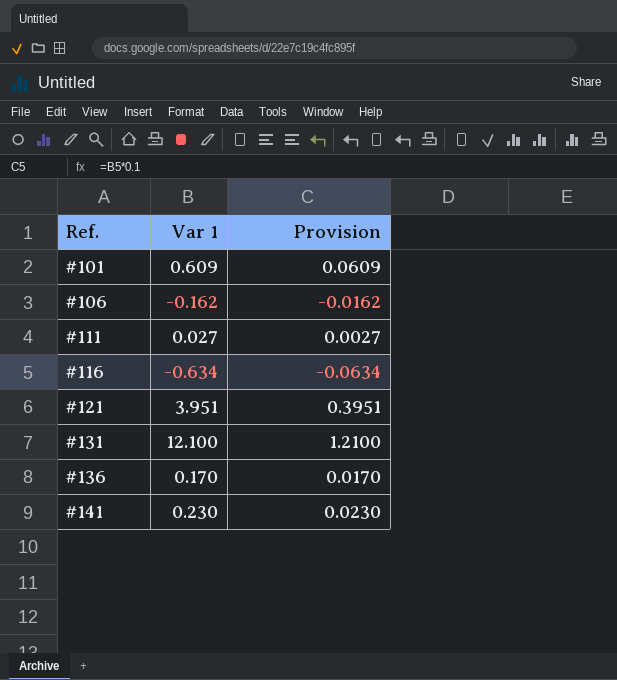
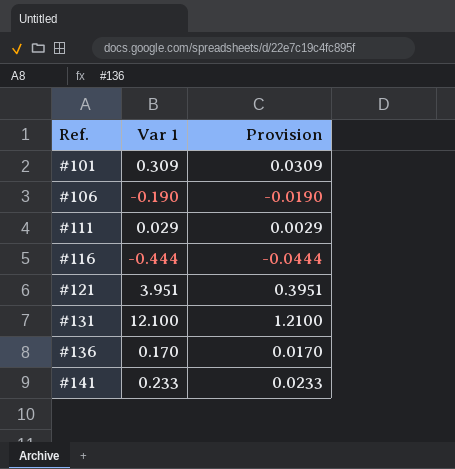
#101 | Var 1: 0.609 -> 0.309
#101 | Provision: 0.0609 -> 0.0309
#106 | Var 1: -0.162 -> -0.190
#106 | Provision: -0.0162 -> -0.0190
#111 | Var 1: 0.027 -> 0.029
#111 | Provision: 0.0027 -> 0.0029
#116 | Var 1: -0.634 -> -0.444
#116 | Provision: -0.0634 -> -0.0444
#141 | Var 1: 0.230 -> 0.233
#141 | Provision: 0.0230 -> 0.0233

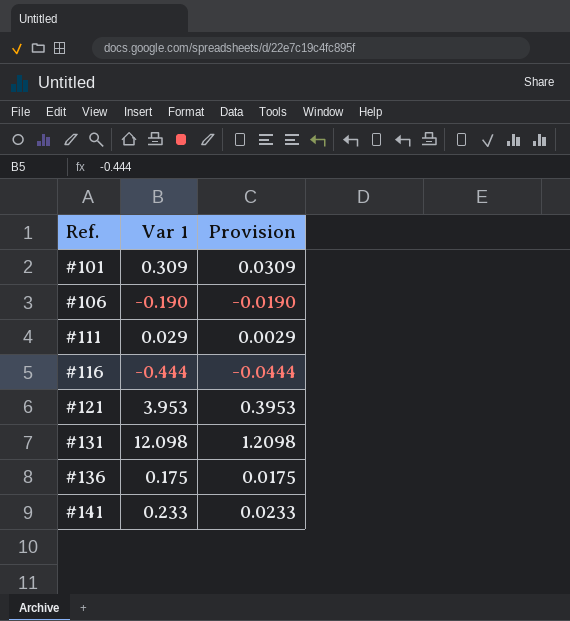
#121 | Var 1: 3.951 -> 3.953
#121 | Provision: 0.3951 -> 0.3953
#131 | Var 1: 12.100 -> 12.098
#131 | Provision: 1.2100 -> 1.2098
#136 | Var 1: 0.170 -> 0.175
#136 | Provision: 0.0170 -> 0.0175

